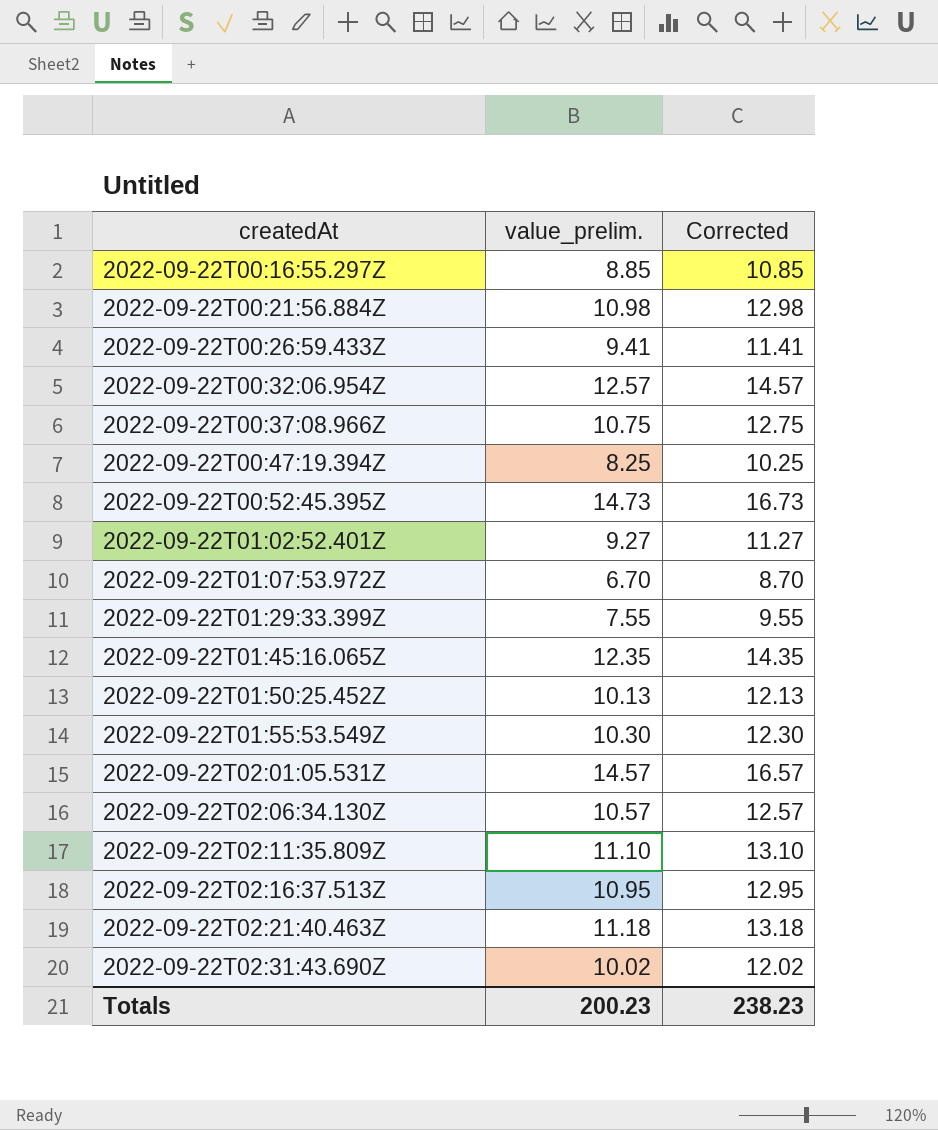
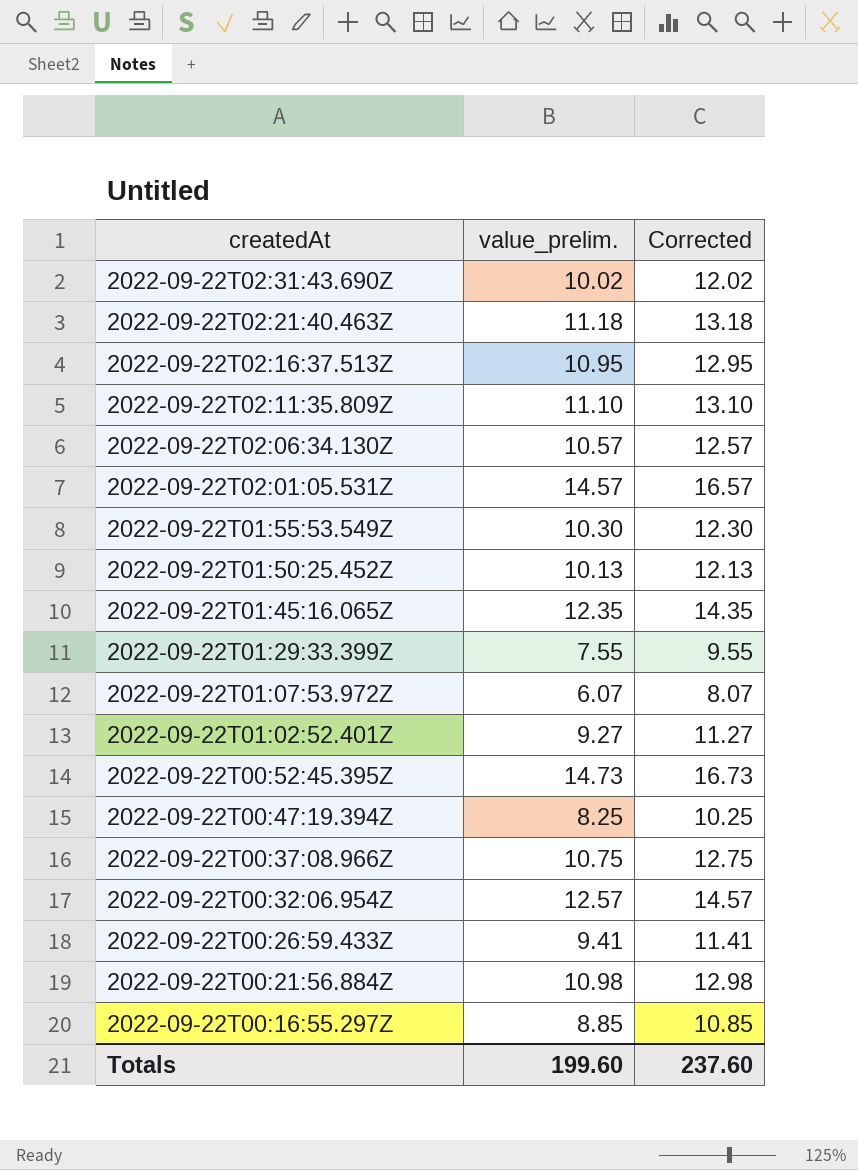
row order: createdAt ascending -> createdAt descending
2022-09-22T01:07:53.972Z | value_prelim.: 6.70 -> 6.07
2022-09-22T01:07:53.972Z | Corrected: 8.70 -> 8.07
Totals | value_prelim.: 200.23 -> 199.60
Totals | Corrected: 238.23 -> 237.60

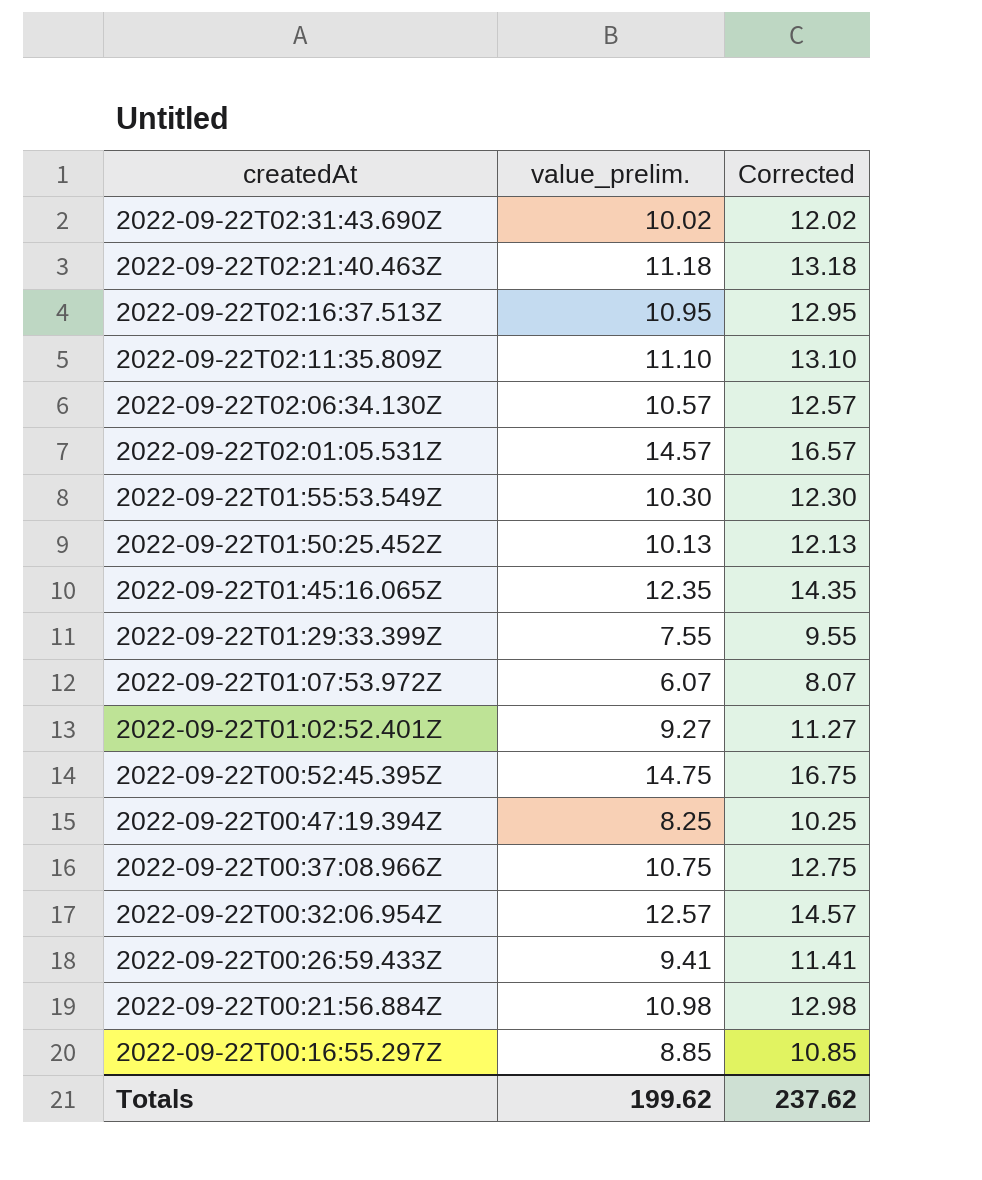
2022-09-22T00:52:45.395Z | value_prelim.: 14.73 -> 14.75
2022-09-22T00:52:45.395Z | Corrected: 16.73 -> 16.75
Totals | value_prelim.: 199.60 -> 199.62
Totals | Corrected: 237.60 -> 237.62

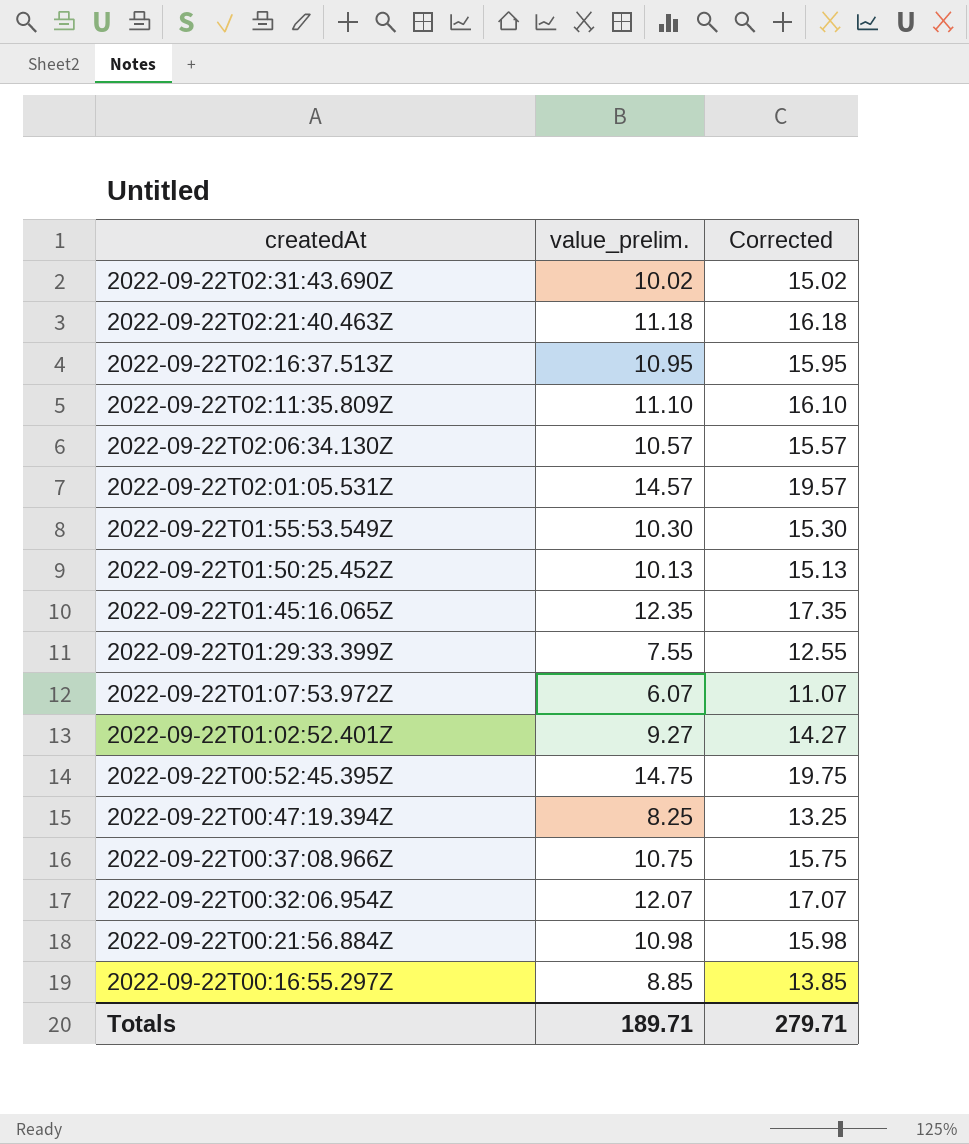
column Corrected | formula: [value_prelim.] + 2 -> [value_prelim.] + 5
row 2022-09-22T00:26:59.433Z: 9.41 | 11.41 -> none
2022-09-22T00:32:06.954Z | value_prelim.: 12.57 -> 12.07
Totals | value_prelim.: 199.62 -> 189.71
Totals | Corrected: 237.62 -> 279.71

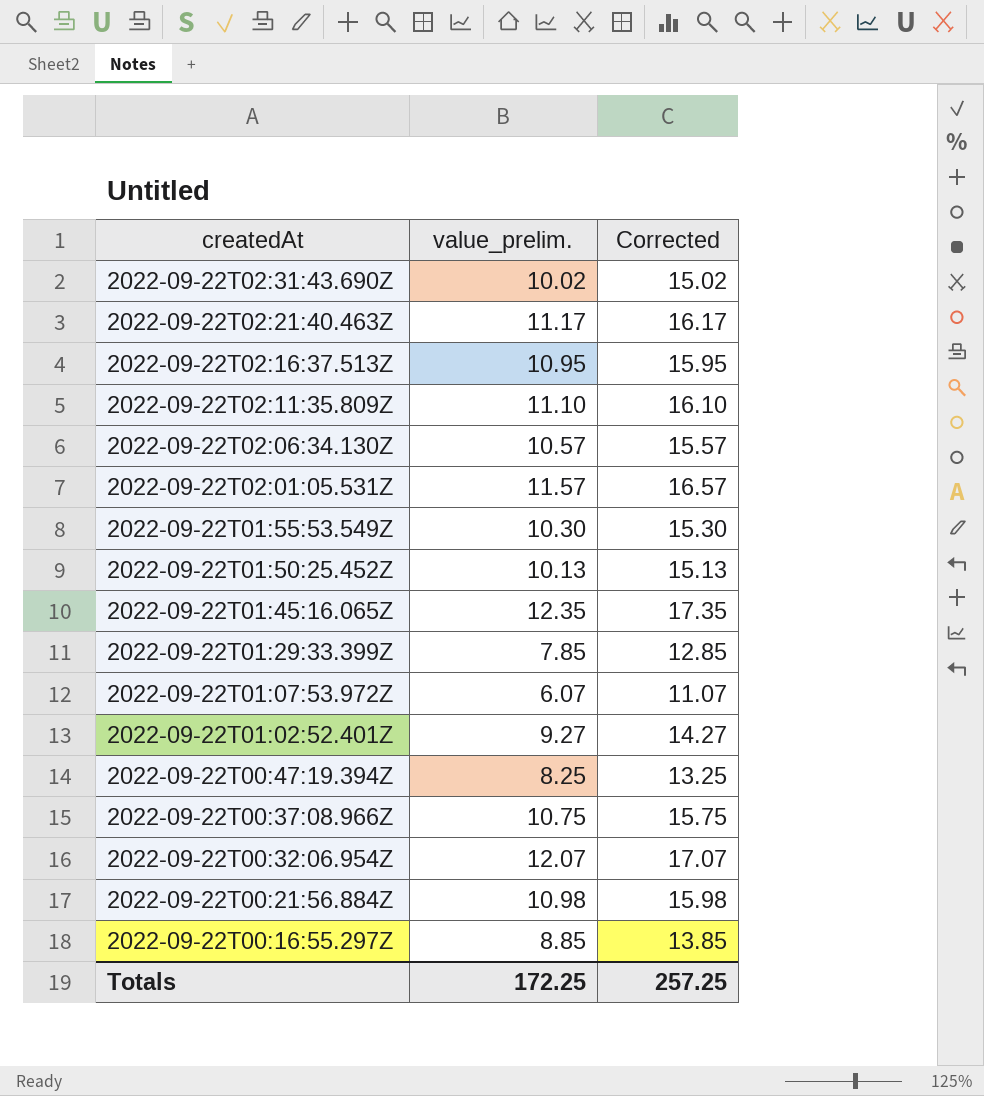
row 2022-09-22T00:52:45.395Z: 14.75 | 19.75 -> none
2022-09-22T02:21:40.463Z | value_prelim.: 11.18 -> 11.17
2022-09-22T02:21:40.463Z | Corrected: 16.18 -> 16.17
2022-09-22T02:01:05.531Z | value_prelim.: 14.57 -> 11.57
2022-09-22T02:01:05.531Z | Corrected: 19.57 -> 16.57
2022-09-22T01:29:33.399Z | value_prelim.: 7.55 -> 7.85
2022-09-22T01:29:33.399Z | Corrected: 12.55 -> 12.85
Totals | value_prelim.: 189.71 -> 172.25
Totals | Corrected: 279.71 -> 257.25

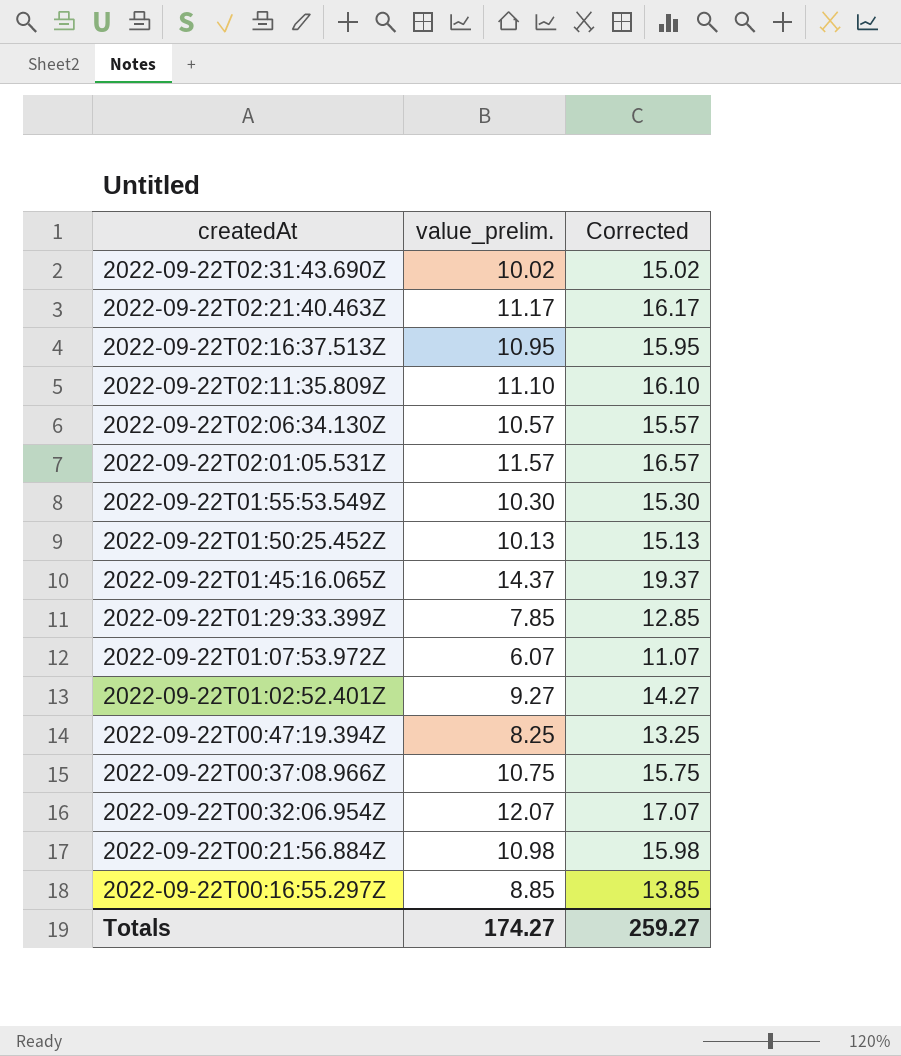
2022-09-22T01:45:16.065Z | value_prelim.: 12.35 -> 14.37
2022-09-22T01:45:16.065Z | Corrected: 17.35 -> 19.37
Totals | value_prelim.: 172.25 -> 174.27
Totals | Corrected: 257.25 -> 259.27

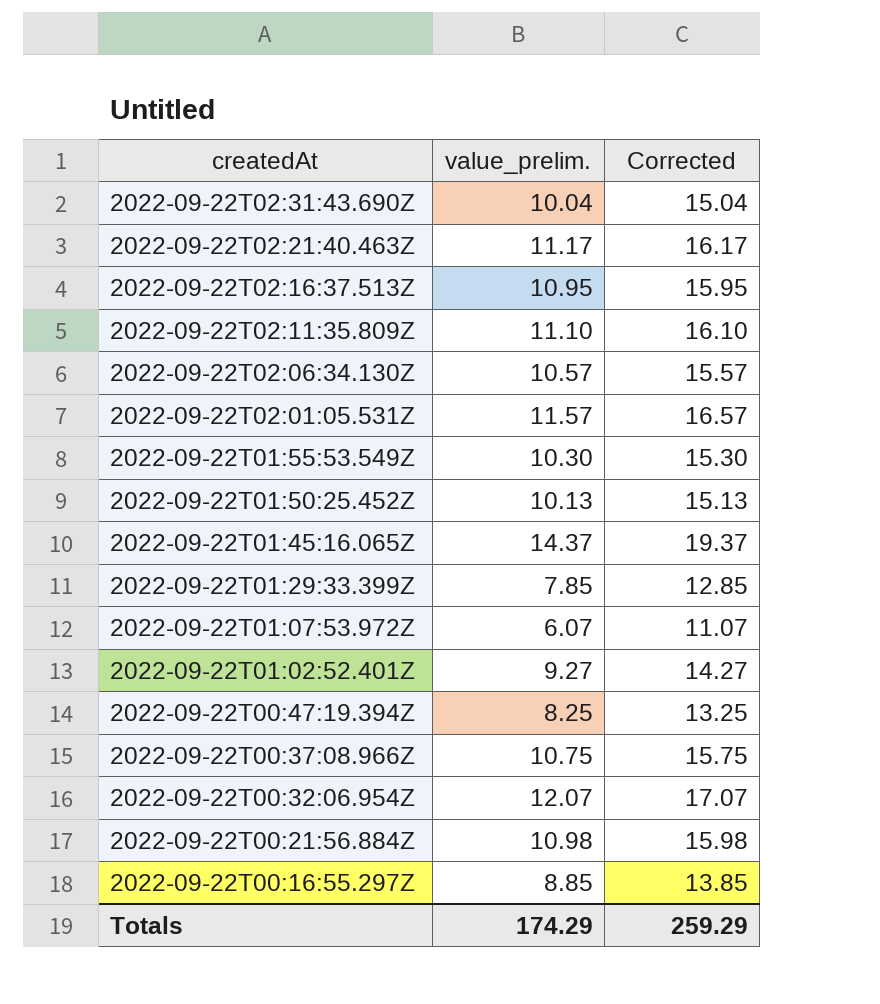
2022-09-22T02:31:43.690Z | value_prelim.: 10.02 -> 10.04
2022-09-22T02:31:43.690Z | Corrected: 15.02 -> 15.04
Totals | value_prelim.: 174.27 -> 174.29
Totals | Corrected: 259.27 -> 259.29

